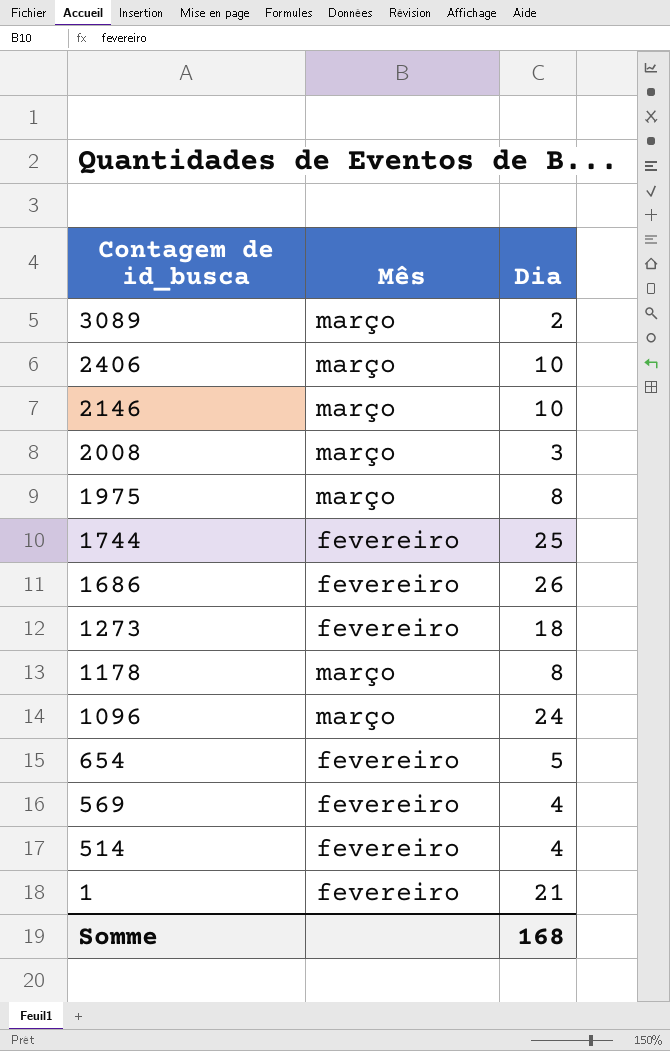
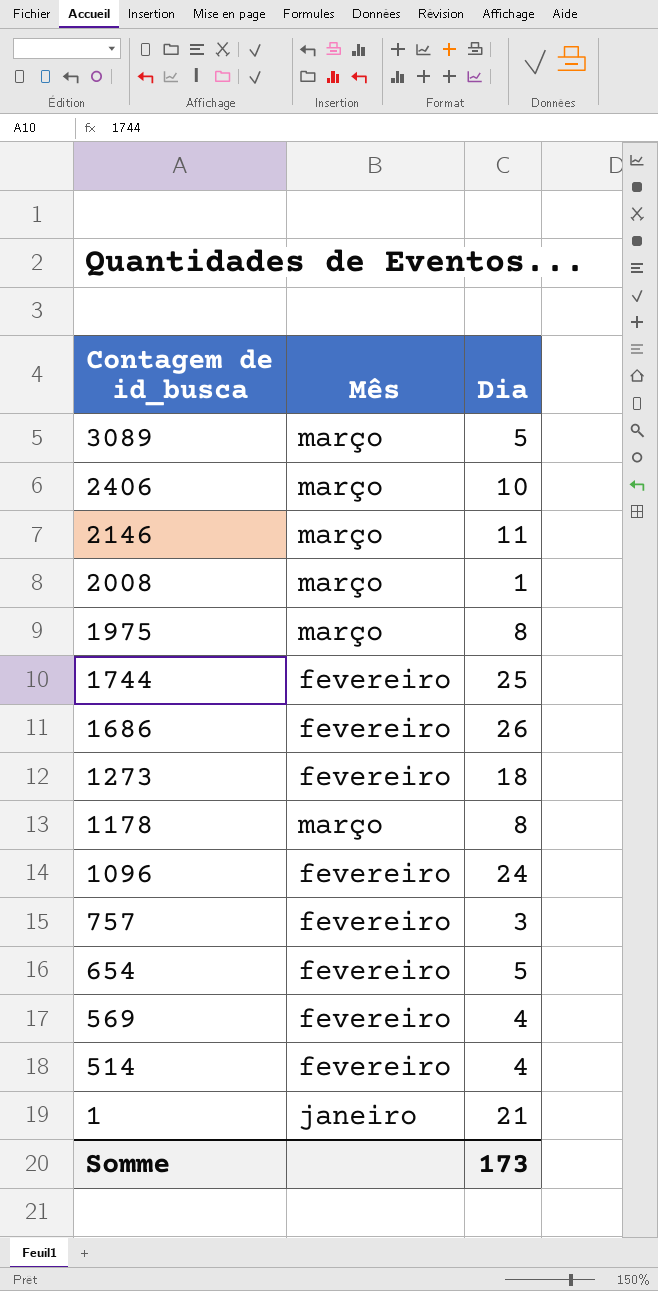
3089 | Dia: 2 -> 5
2146 | Dia: 10 -> 11
2008 | Dia: 3 -> 1
1096 | Mês: março -> fevereiro
row 757: none -> fevereiro | 3
1 | Mês: fevereiro -> janeiro
Somme | Dia: 168 -> 173

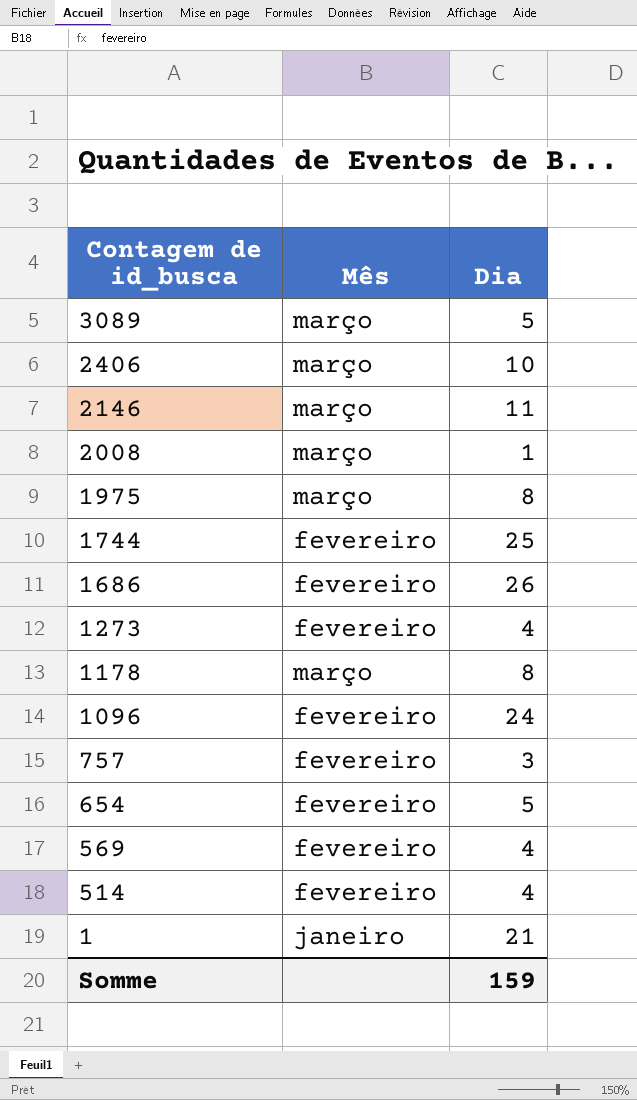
1273 | Dia: 18 -> 4
Somme | Dia: 173 -> 159

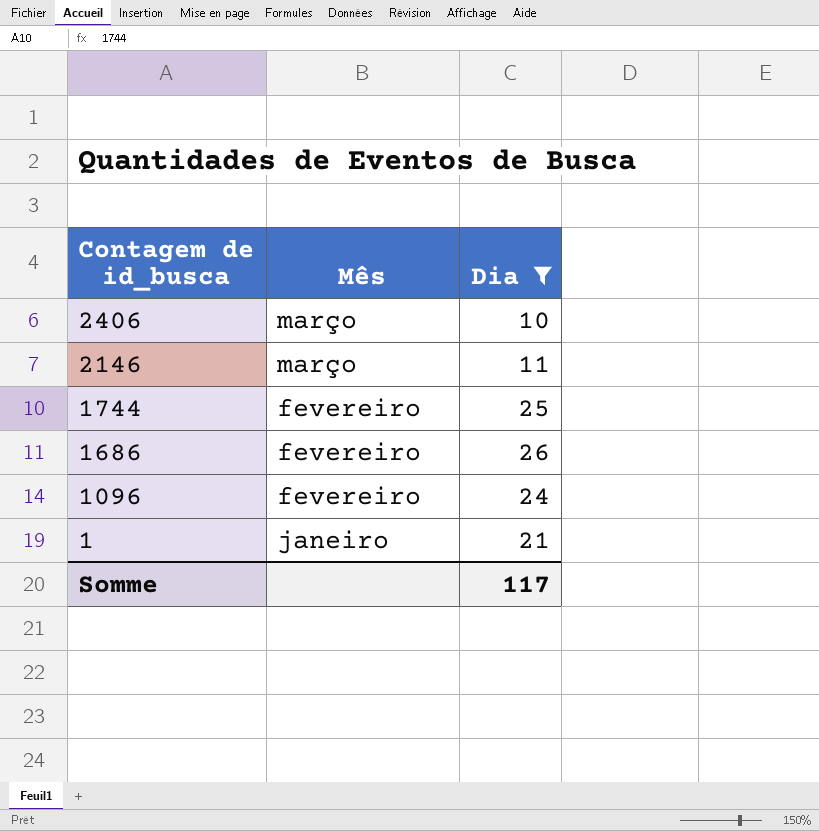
filter: none -> Dia >= 10
Somme | Dia: 159 -> 117

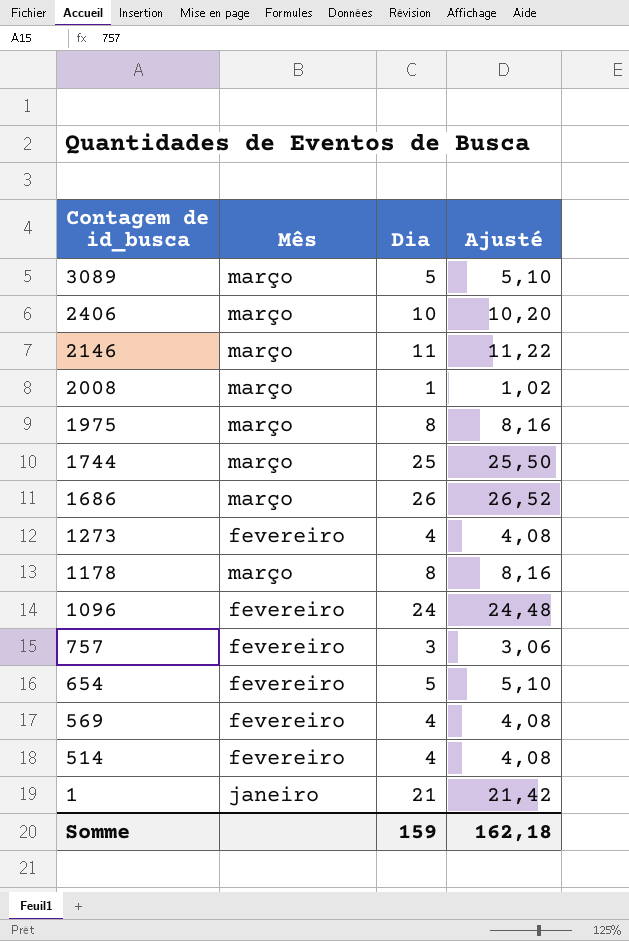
filter: Dia >= 10 -> none
column Ajusté | formula: none -> [Dia] * 1,02
1744 | Mês: fevereiro -> março
1686 | Mês: fevereiro -> março
Somme | Dia: 117 -> 159

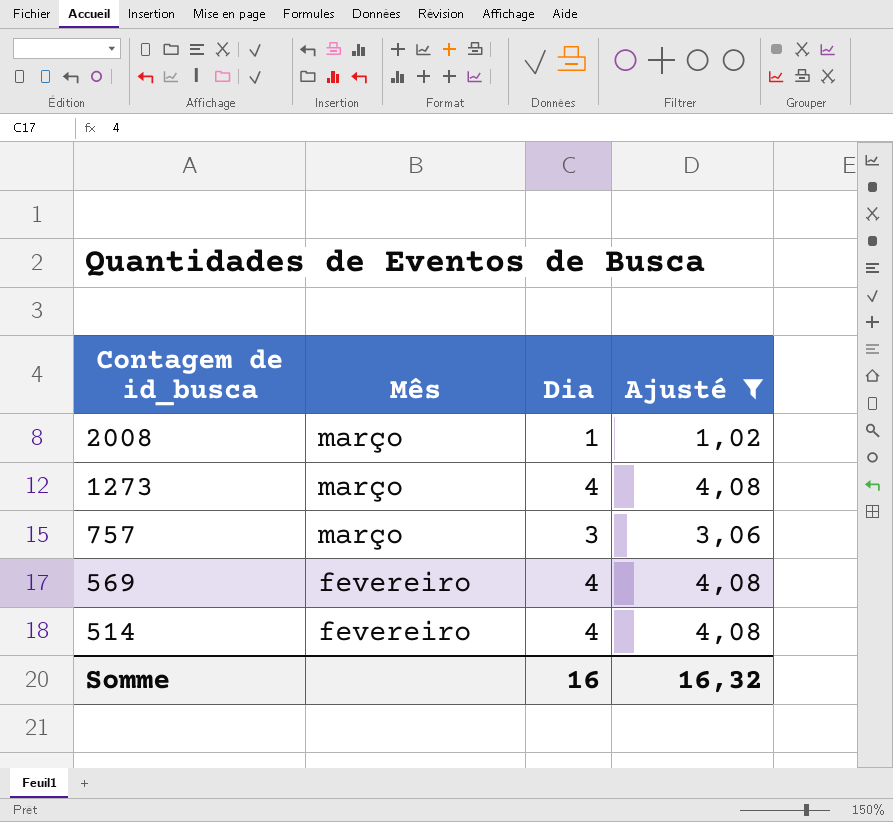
filter: none -> Ajusté <= 4,08
1273 | Mês: fevereiro -> março
757 | Mês: fevereiro -> março
Somme | Dia: 159 -> 16
Somme | Ajusté: 162,18 -> 16,32

